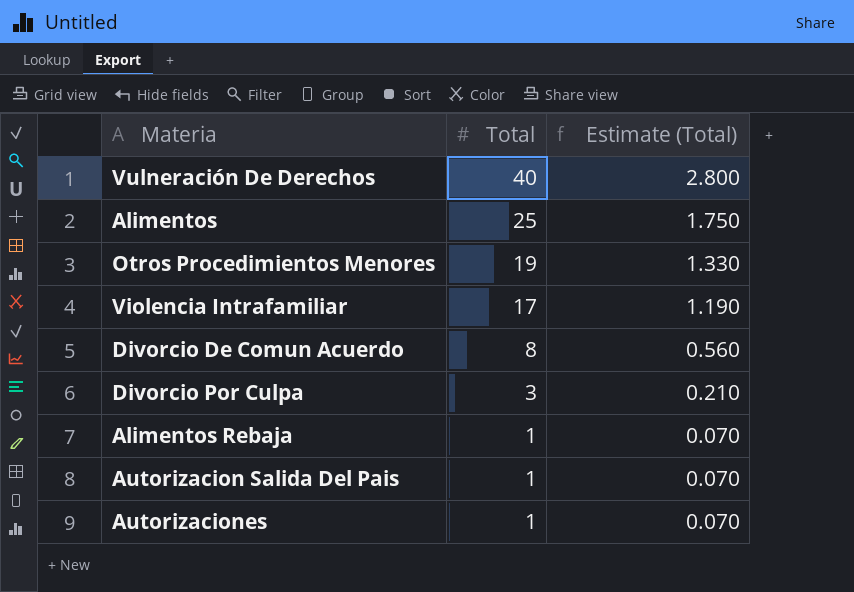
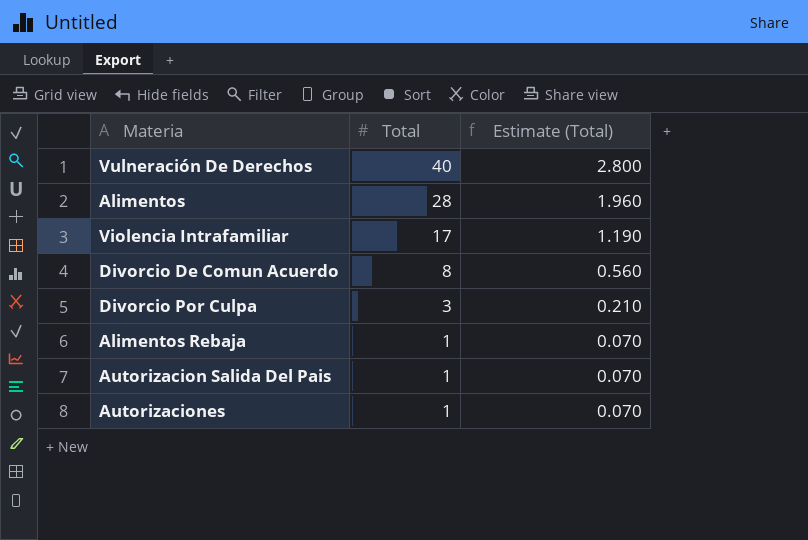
row Otros Procedimientos Menores: 19 | 1.330 -> none
Alimentos | Total: 25 -> 28
Alimentos | Estimate (Total): 1.750 -> 1.960

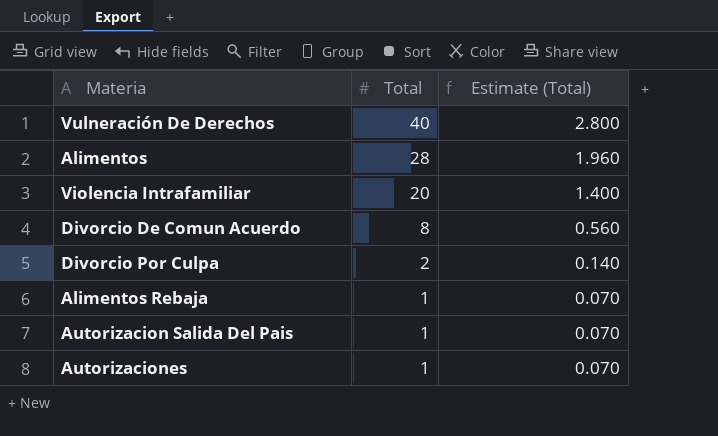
Violencia Intrafamiliar | Total: 17 -> 20
Violencia Intrafamiliar | Estimate (Total): 1.190 -> 1.400
Divorcio Por Culpa | Total: 3 -> 2
Divorcio Por Culpa | Estimate (Total): 0.210 -> 0.140

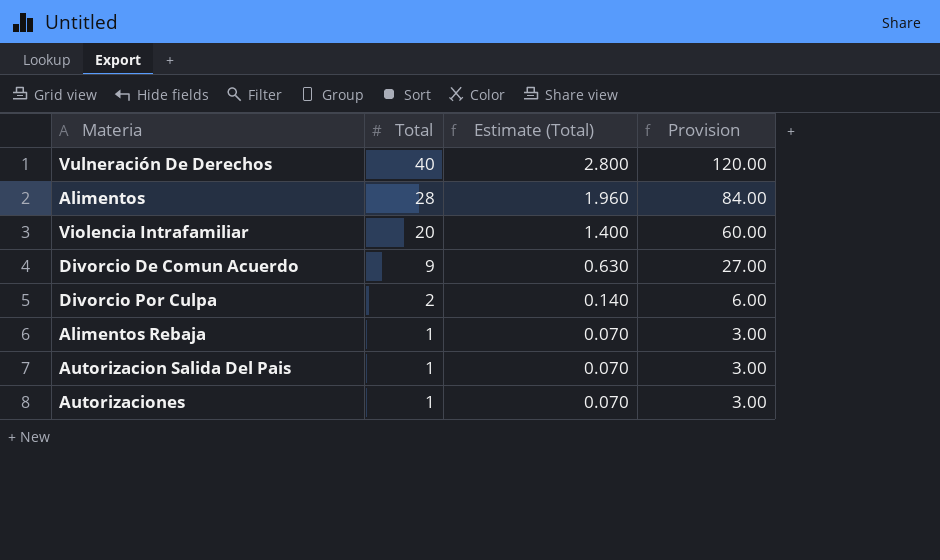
column Provision | formula: none -> [Total] * 3
Divorcio De Comun Acuerdo | Total: 8 -> 9
Divorcio De Comun Acuerdo | Estimate (Total): 0.560 -> 0.630

